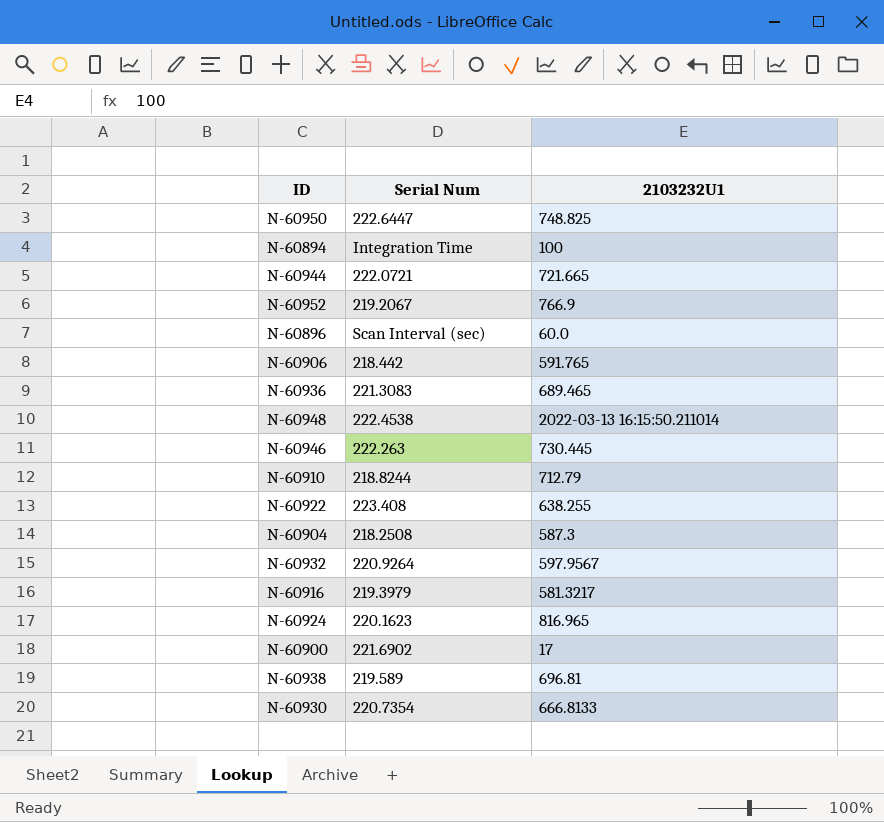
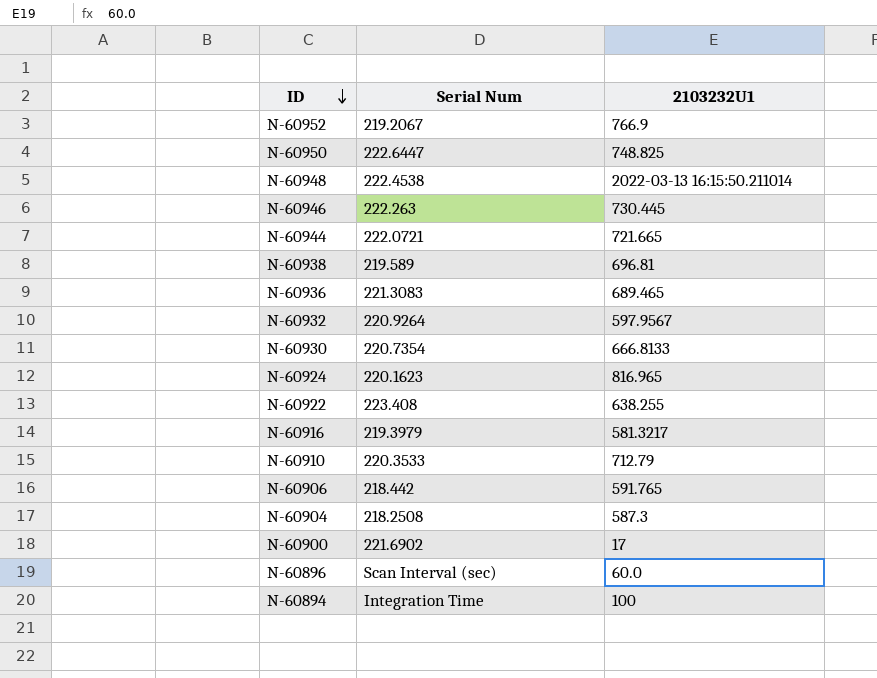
row order: none -> ID descending
N-60910 | Serial Num: 218.8244 -> 220.3533

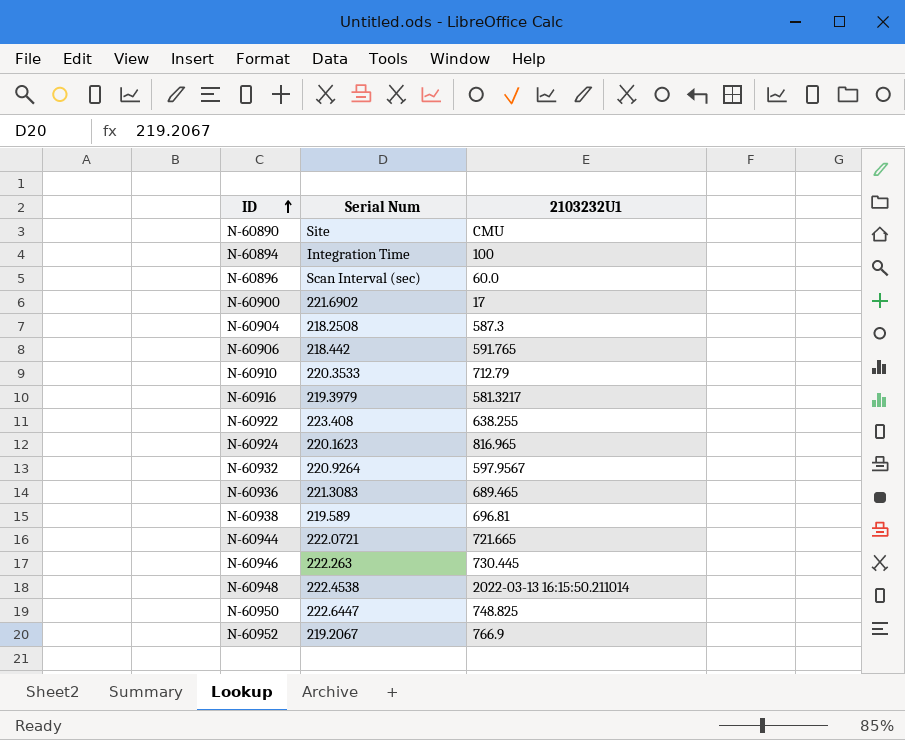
row order: ID descending -> ID ascending
row N-60930: 220.7354 | 666.8133 -> none
row N-60890: none -> Site | CMU

